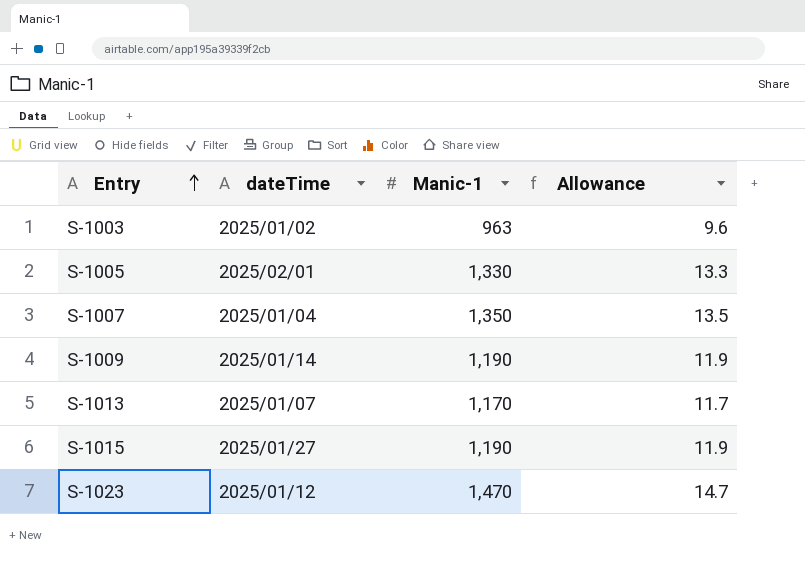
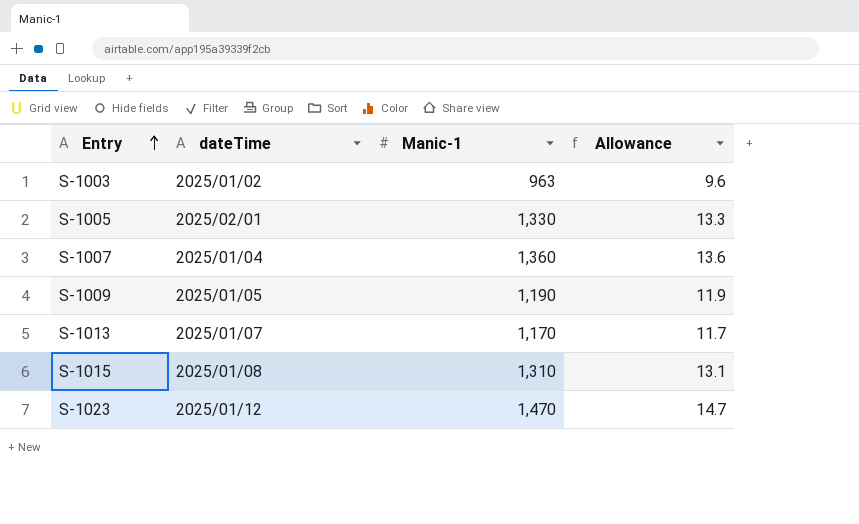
S-1007 | Manic-1: 1,350 -> 1,360
S-1007 | Allowance: 13.5 -> 13.6
S-1009 | dateTime: 2025/01/14 -> 2025/01/05
S-1015 | dateTime: 2025/01/27 -> 2025/01/08
S-1015 | Manic-1: 1,190 -> 1,310
S-1015 | Allowance: 11.9 -> 13.1

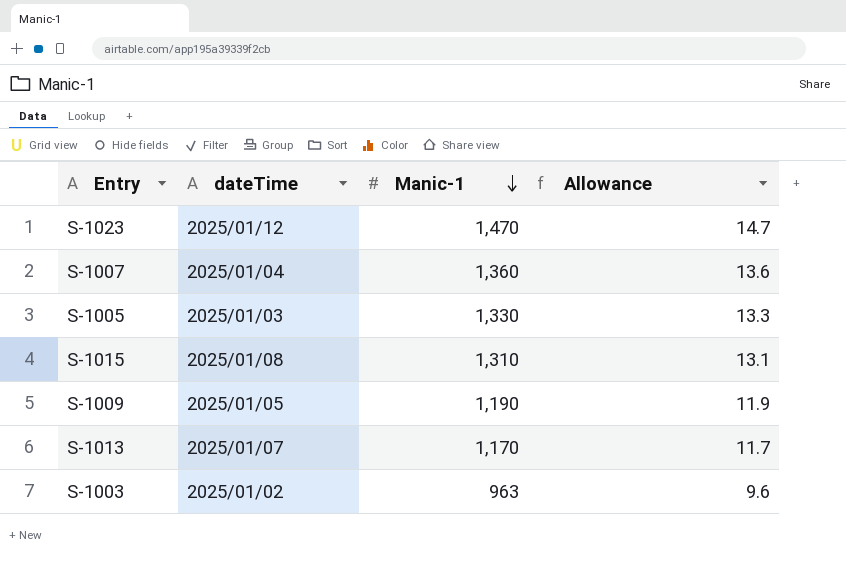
row order: Entry ascending -> Manic-1 descending
S-1005 | dateTime: 2025/02/01 -> 2025/01/03

